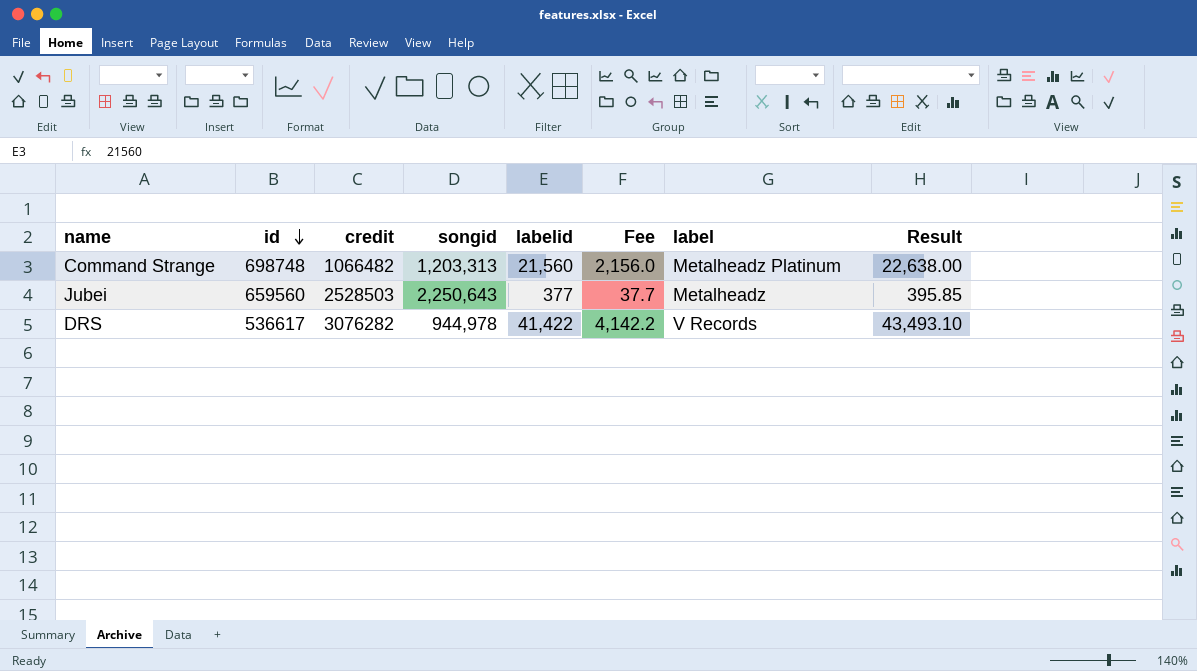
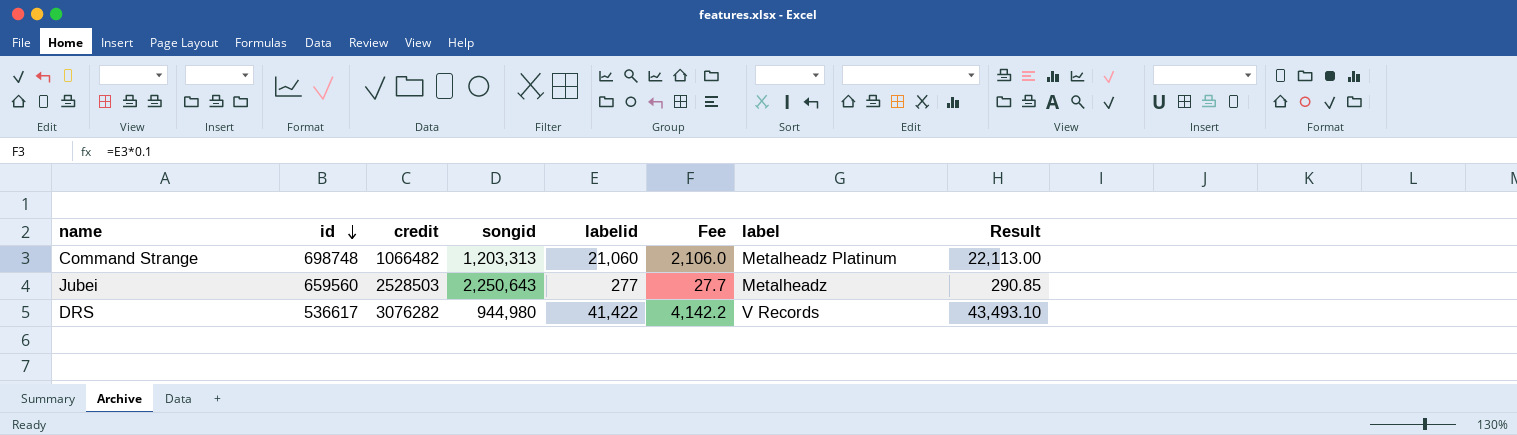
Command Strange | labelid: 21,560 -> 21,060
Command Strange | Fee: 2,156.0 -> 2,106.0
Command Strange | Result: 22,638.00 -> 22,113.00
Jubei | labelid: 377 -> 277
Jubei | Fee: 37.7 -> 27.7
Jubei | Result: 395.85 -> 290.85
DRS | songid: 944,978 -> 944,980

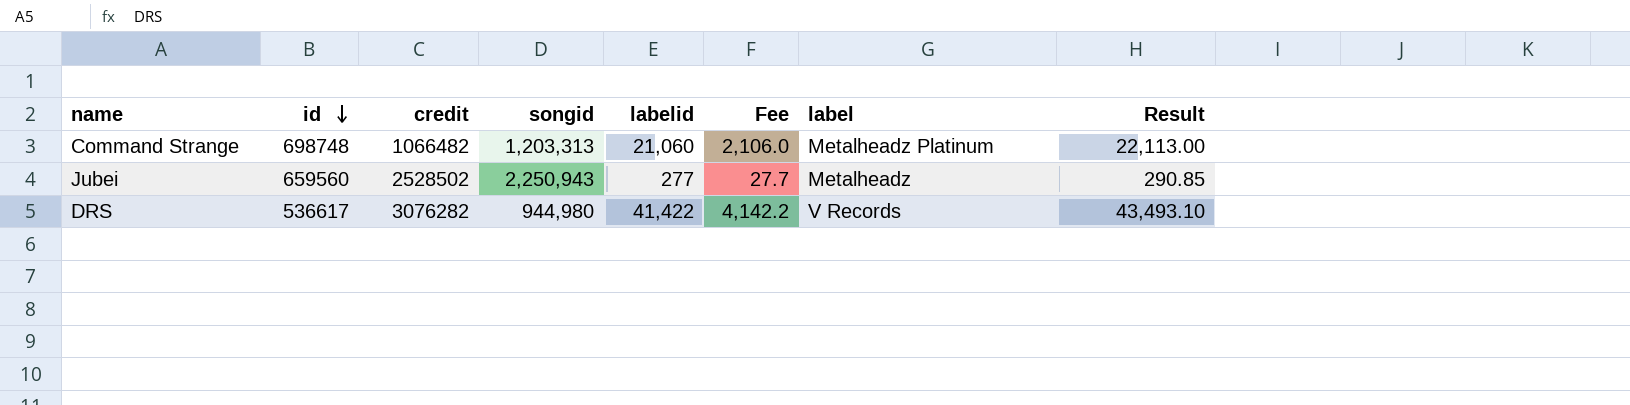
Jubei | credit: 2528503 -> 2528502
Jubei | songid: 2,250,643 -> 2,250,943

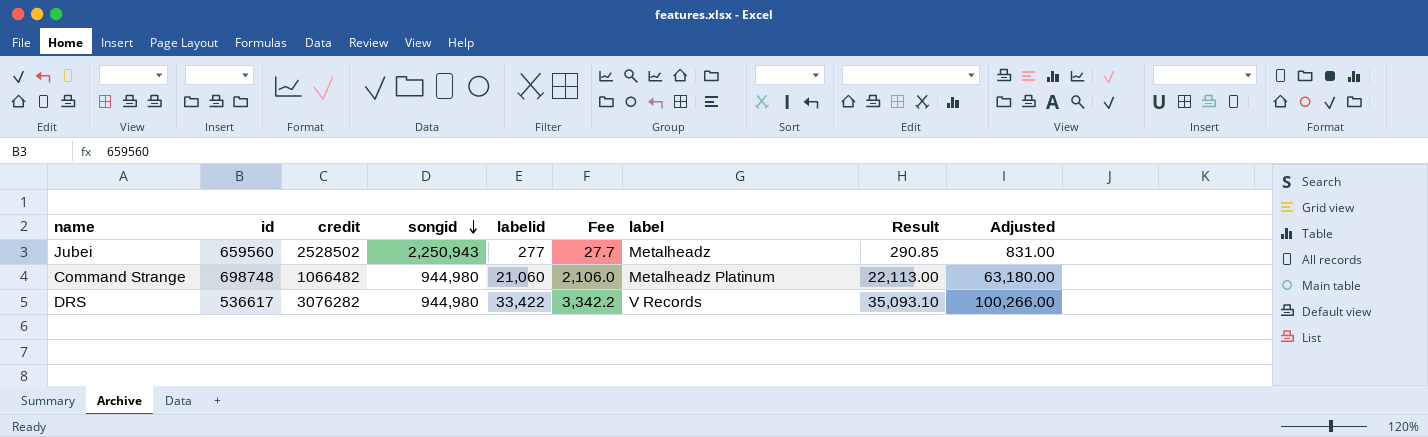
row order: id descending -> songid descending
column Adjusted | formula: none -> [labelid] * 3
Command Strange | songid: 1,203,313 -> 944,980
DRS | labelid: 41,422 -> 33,422
DRS | Fee: 4,142.2 -> 3,342.2
DRS | Result: 43,493.10 -> 35,093.10

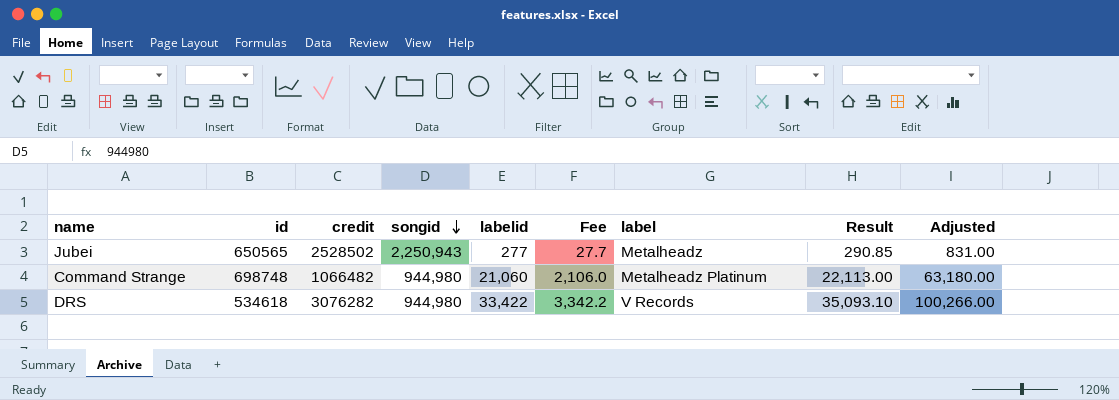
Jubei | id: 659560 -> 650565
DRS | id: 536617 -> 534618

